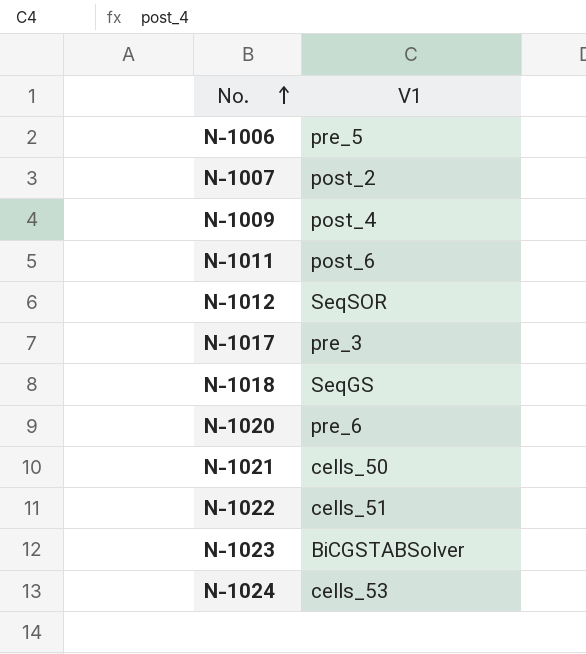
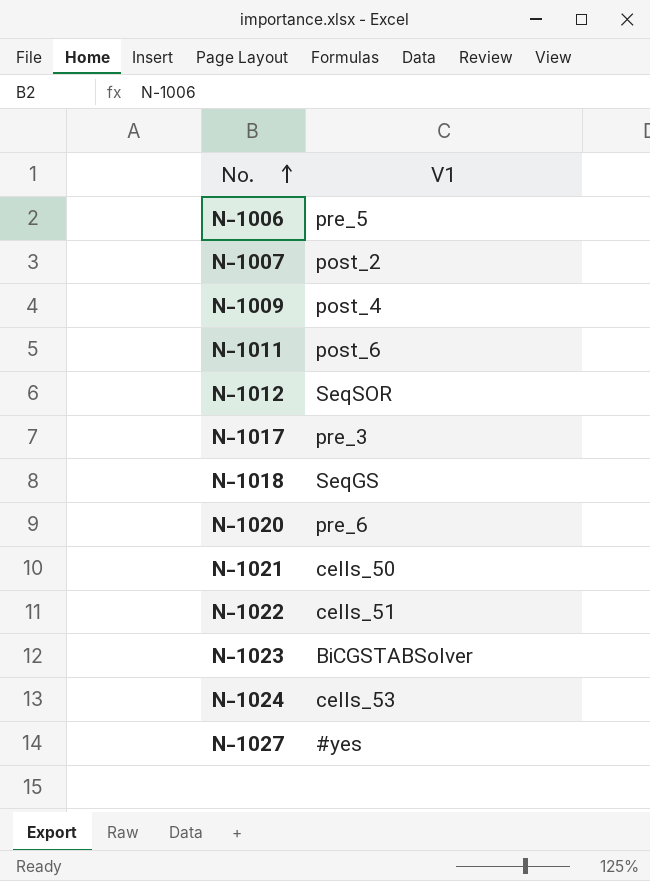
row N-1027: none -> #yes

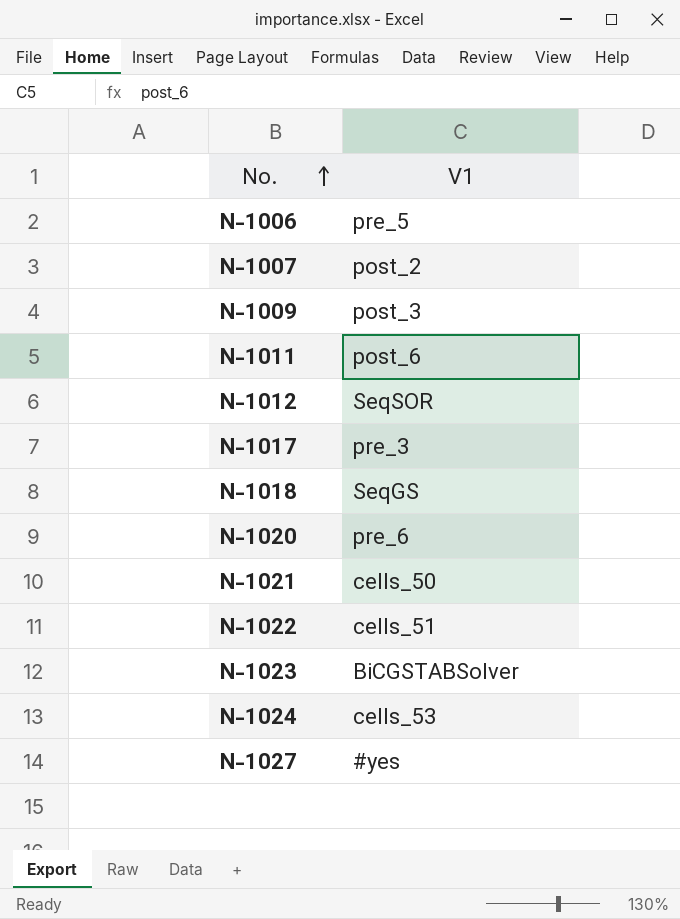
N-1009 | V1: post_4 -> post_3

